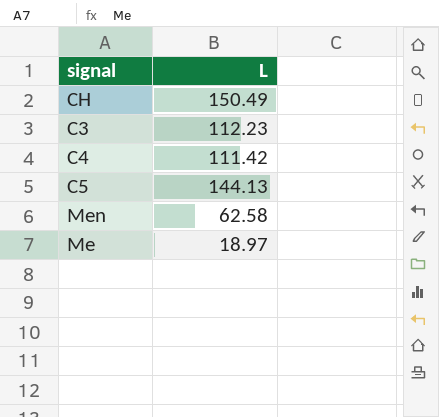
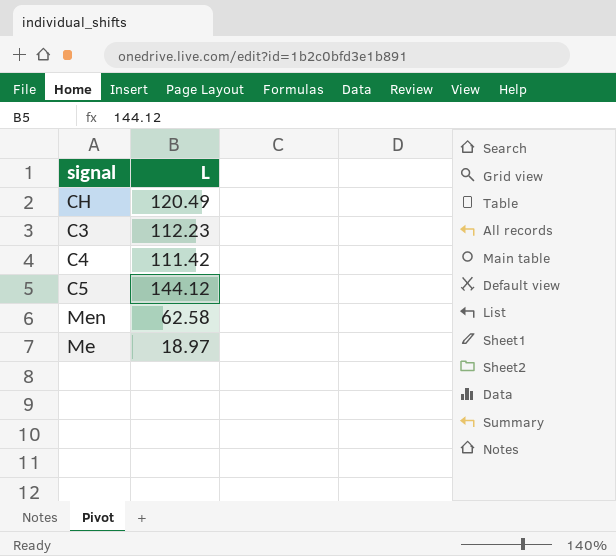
CH | L: 150.49 -> 120.49
C5 | L: 144.13 -> 144.12

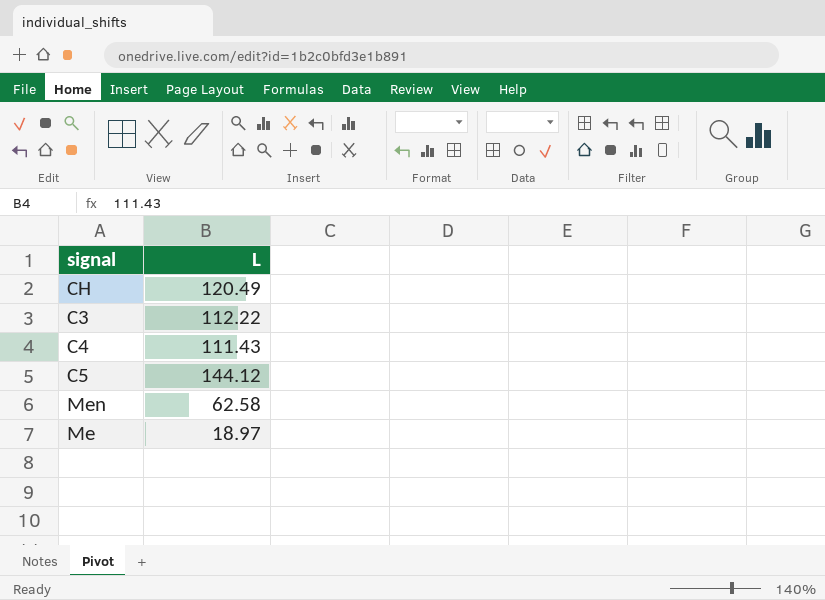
C3 | L: 112.23 -> 112.22
C4 | L: 111.42 -> 111.43

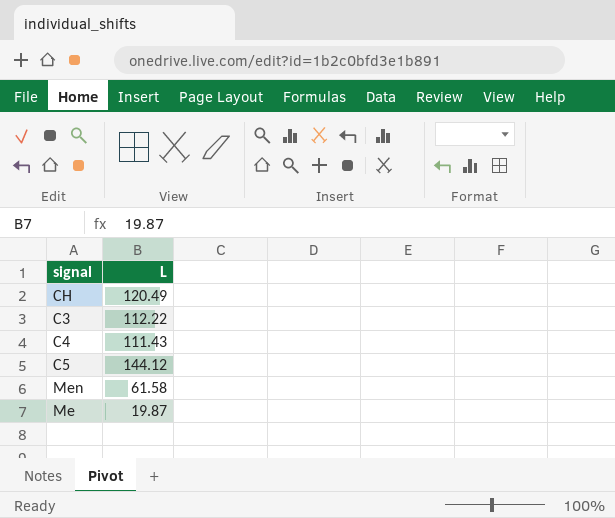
Men | L: 62.58 -> 61.58
Me | L: 18.97 -> 19.87

